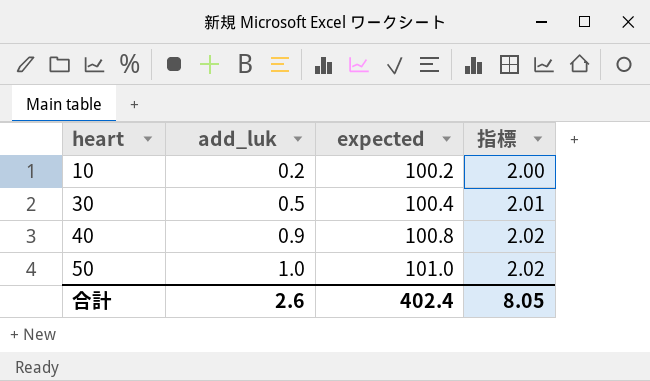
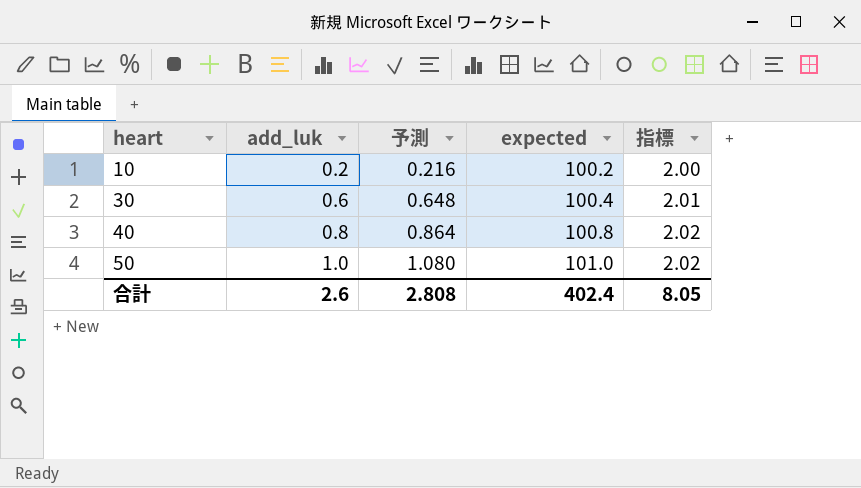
column 予測 | formula: none -> [add_luk] * 1.08
30 | add_luk: 0.5 -> 0.6
40 | add_luk: 0.9 -> 0.8

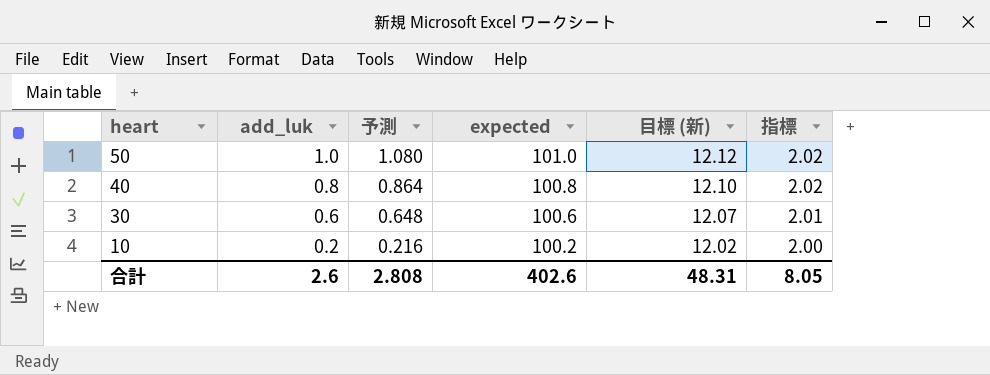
row order: heart ascending -> heart descending
column 目標 (新) | formula: none -> [expected] * 0.12
30 | expected: 100.4 -> 100.6
合計 | expected: 402.4 -> 402.6

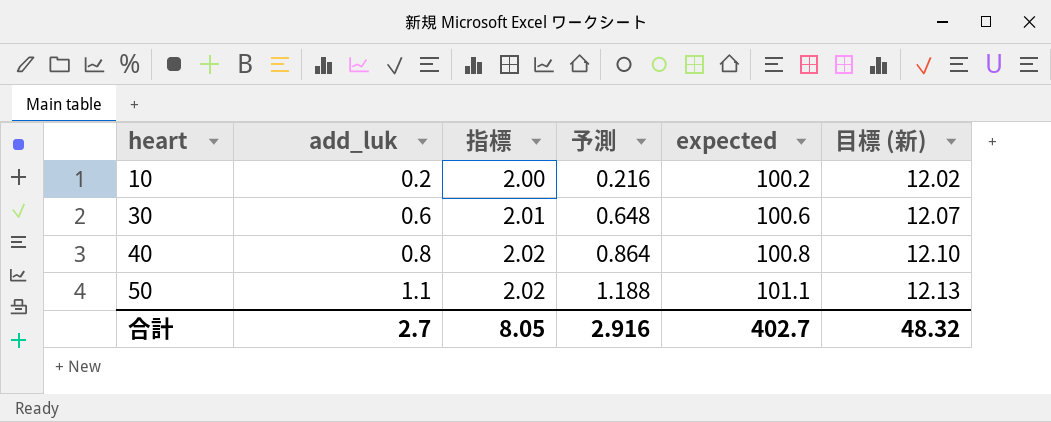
row order: heart descending -> heart ascending
column 指標 | position: 6 -> 3
50 | add_luk: 1.0 -> 1.1
50 | 予測: 1.080 -> 1.188
50 | expected: 101.0 -> 101.1
50 | 目標 (新): 12.12 -> 12.13
合計 | add_luk: 2.6 -> 2.7
合計 | 予測: 2.808 -> 2.916
合計 | expected: 402.6 -> 402.7
合計 | 目標 (新): 48.31 -> 48.32

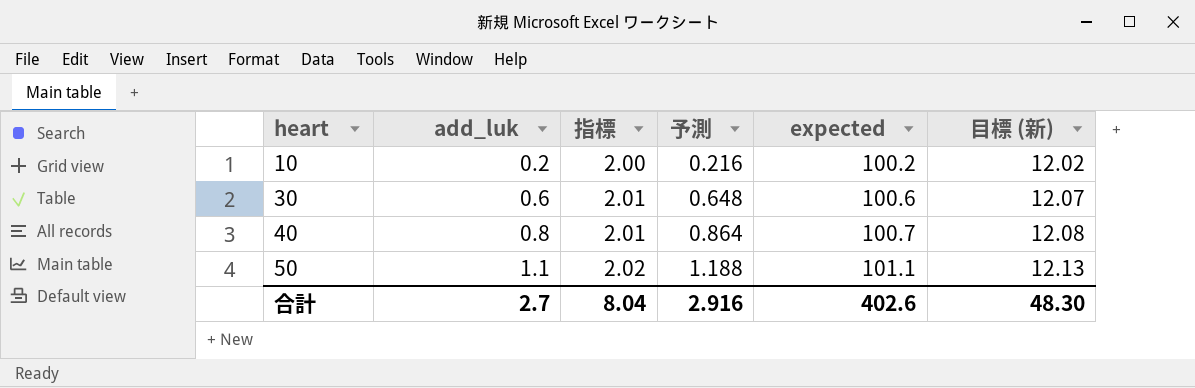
40 | 指標: 2.02 -> 2.01
40 | expected: 100.8 -> 100.7
40 | 目標 (新): 12.10 -> 12.08
合計 | 指標: 8.05 -> 8.04
合計 | expected: 402.7 -> 402.6
合計 | 目標 (新): 48.32 -> 48.30

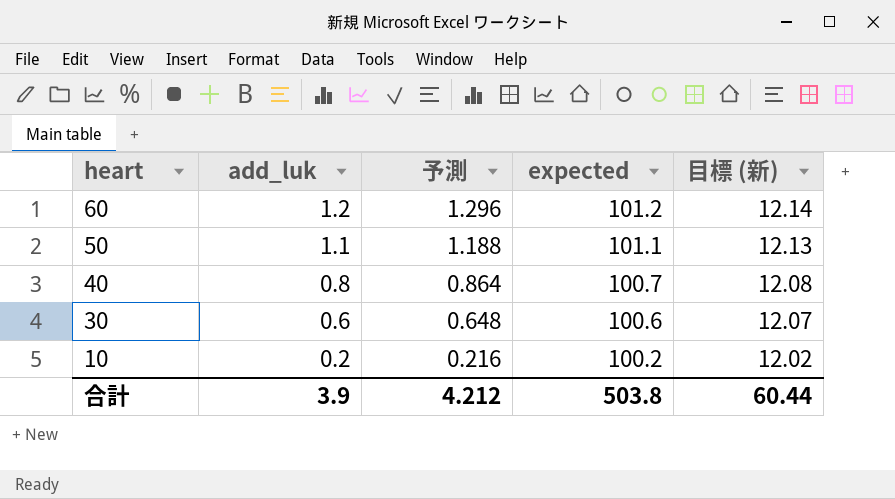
row order: heart ascending -> heart descending
column 指標 | formula: [expected] * 0.02 -> none
row 60: none -> 1.2 | 1.296 | 101.2 | 12.14
合計 | add_luk: 2.7 -> 3.9
合計 | 予測: 2.916 -> 4.212
合計 | expected: 402.6 -> 503.8
合計 | 目標 (新): 48.30 -> 60.44

